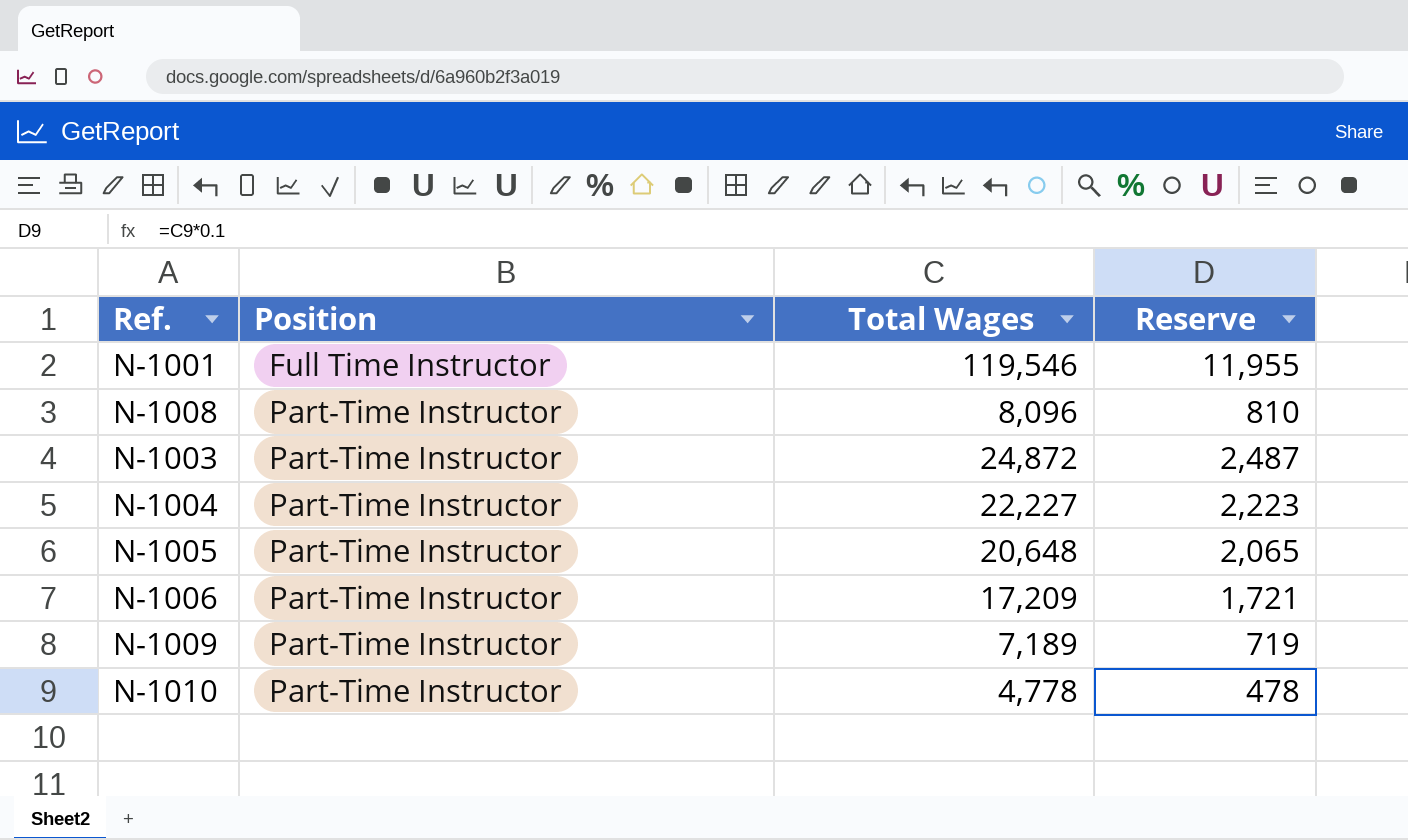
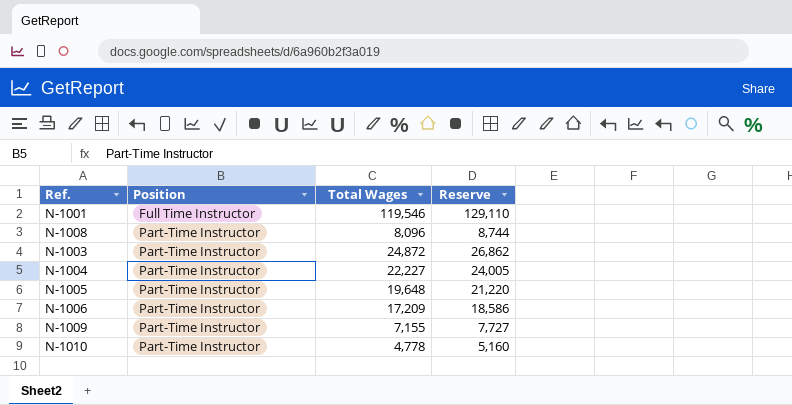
column Reserve | formula: [Total Wages] * 0.1 -> [Total Wages] * 1.08
N-1005 | Total Wages: 20,648 -> 19,648
N-1009 | Total Wages: 7,189 -> 7,155

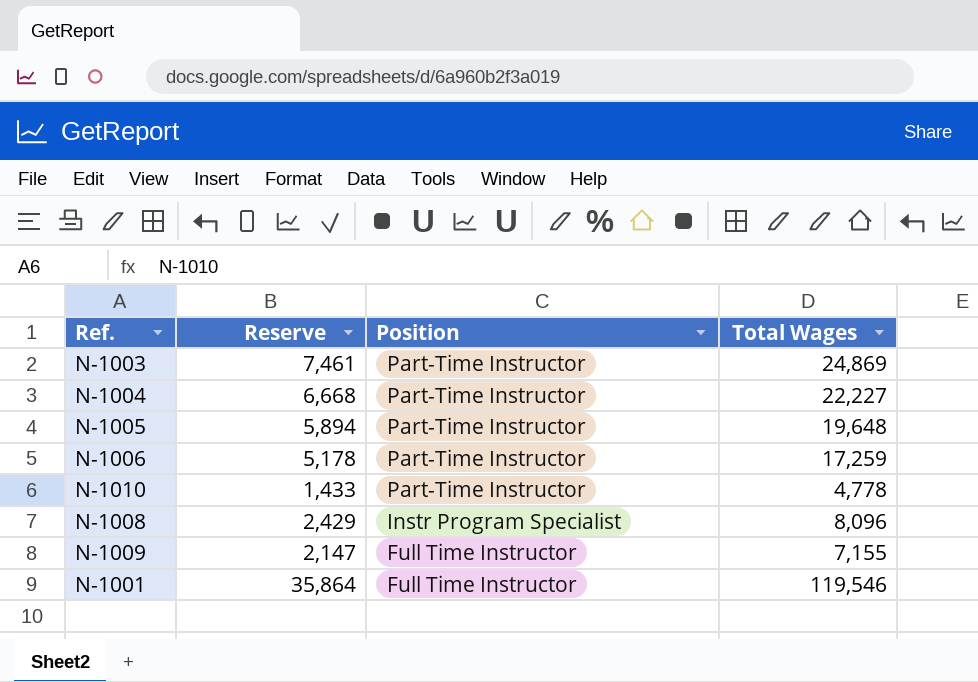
row order: Position ascending -> Position descending
column Reserve | formula: [Total Wages] * 1.08 -> [Total Wages] * 0.3
column Reserve | position: 4 -> 2
N-1003 | Total Wages: 24,872 -> 24,869
N-1006 | Total Wages: 17,209 -> 17,259
N-1008 | Position: Part-Time Instructor -> Instr Program Specialist
N-1009 | Position: Part-Time Instructor -> Full Time Instructor

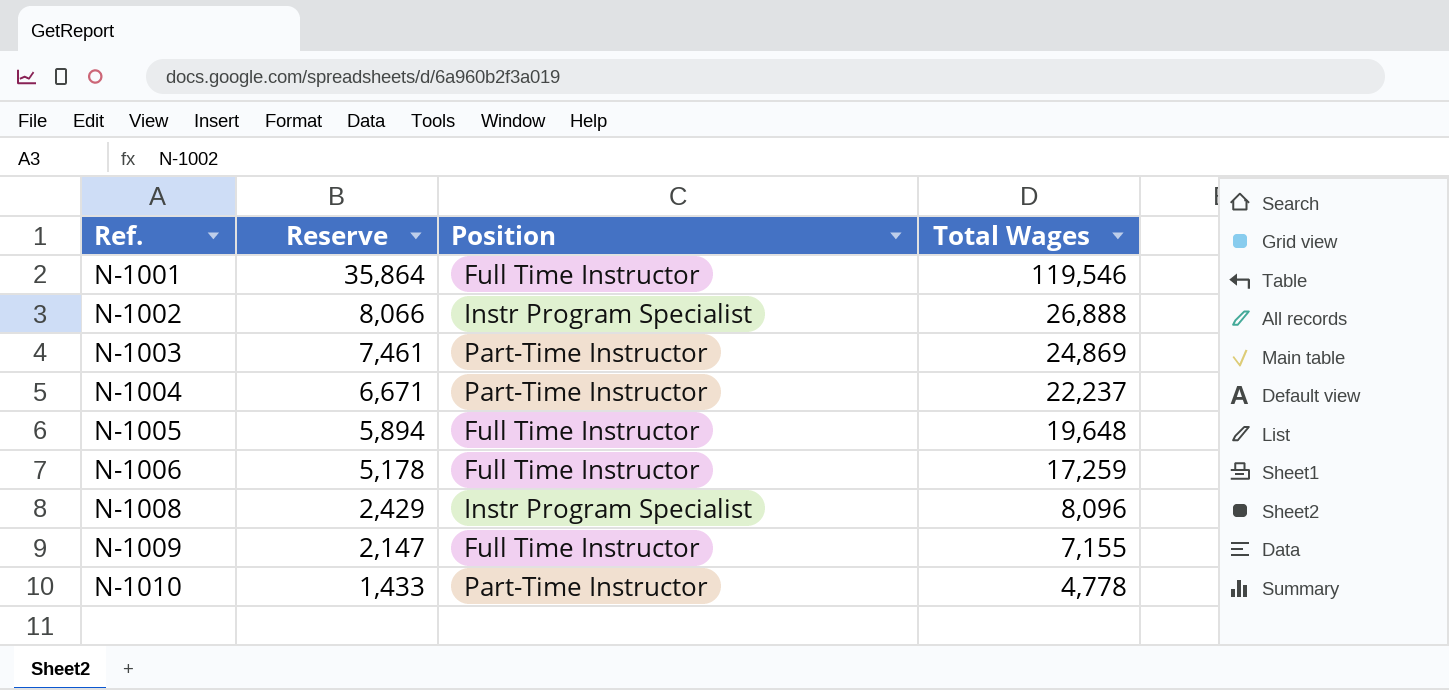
row order: Position descending -> Ref. ascending
row N-1002: none -> 8,066 | Instr Program Specialist | 26,888
N-1004 | Reserve: 6,668 -> 6,671
N-1004 | Total Wages: 22,227 -> 22,237
N-1005 | Position: Part-Time Instructor -> Full Time Instructor
N-1006 | Position: Part-Time Instructor -> Full Time Instructor

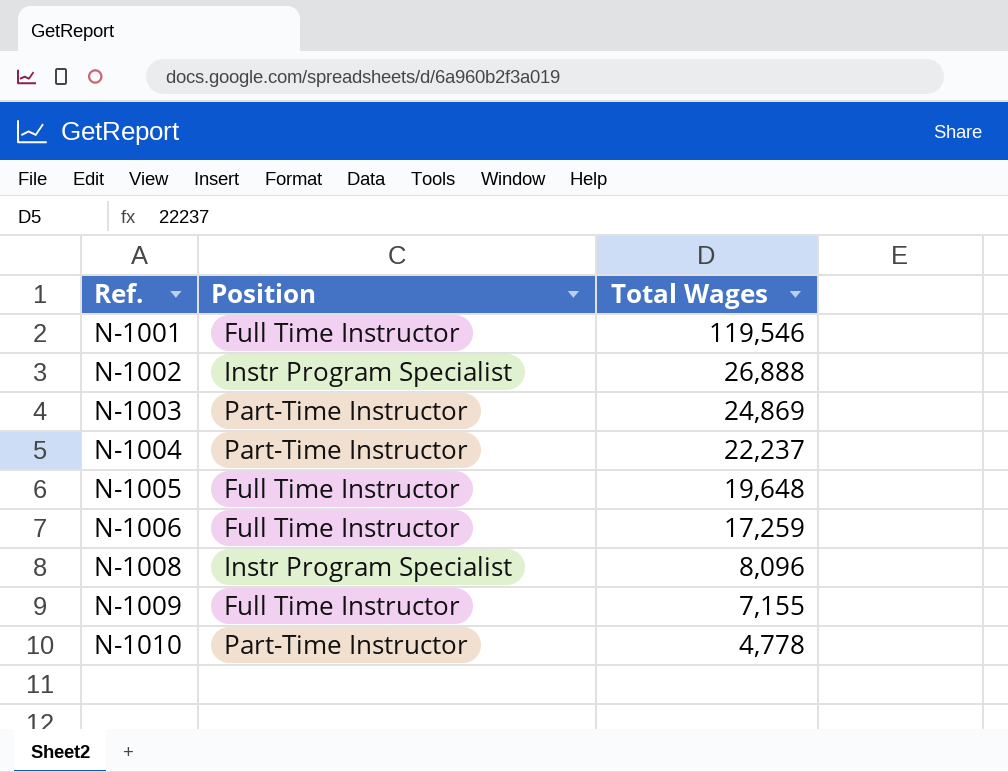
column Reserve | formula: [Total Wages] * 0.3 -> none

